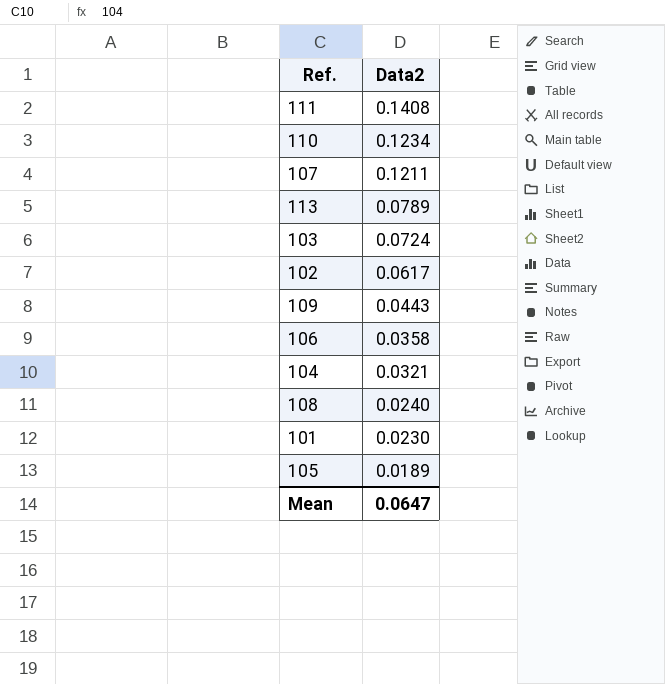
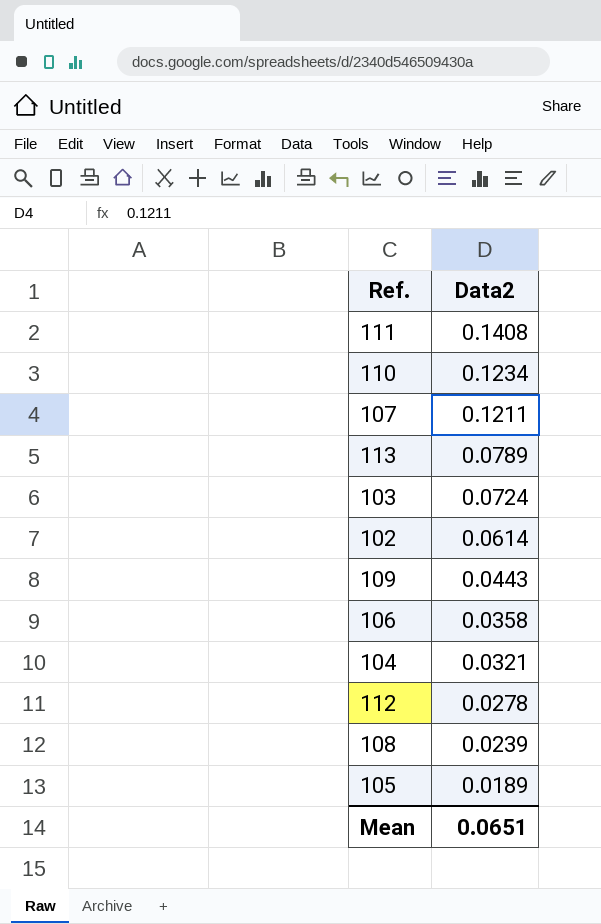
row 101: 0.0230 -> none
102 | Data2: 0.0617 -> 0.0614
row 112: none -> 0.0278
108 | Data2: 0.0240 -> 0.0239
Mean | Data2: 0.0647 -> 0.0651

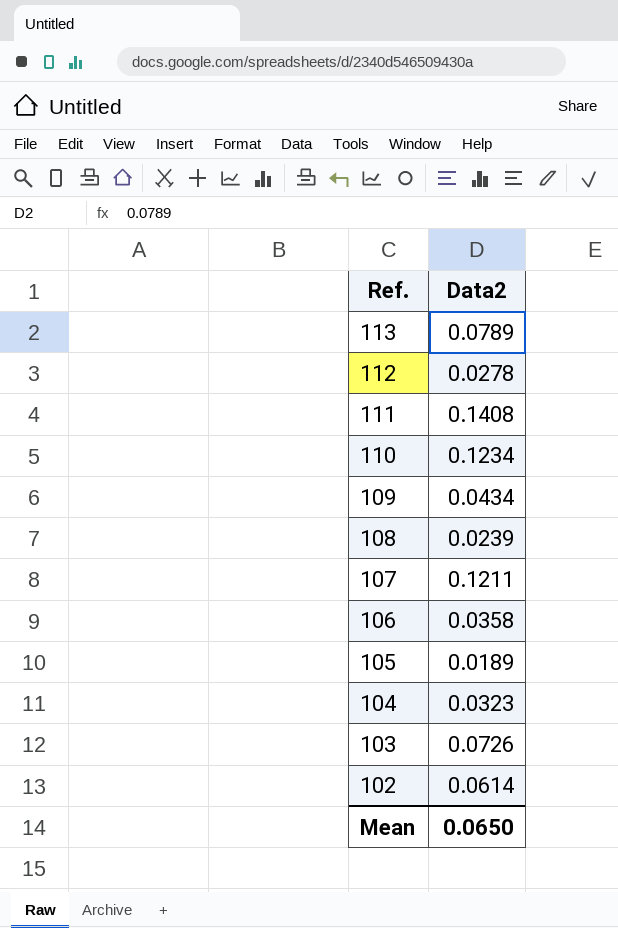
row order: Data2 descending -> Ref. descending
109 | Data2: 0.0443 -> 0.0434
104 | Data2: 0.0321 -> 0.0323
103 | Data2: 0.0724 -> 0.0726
Mean | Data2: 0.0651 -> 0.0650

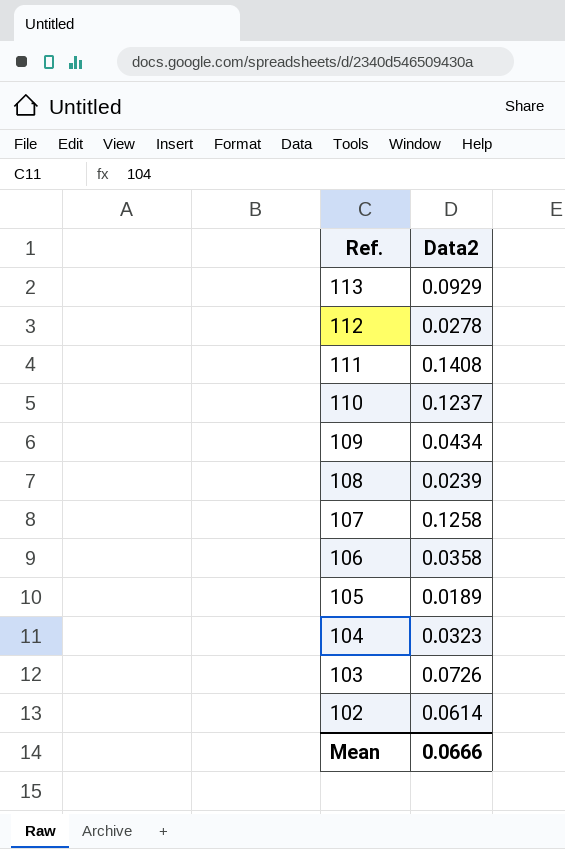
113 | Data2: 0.0789 -> 0.0929
110 | Data2: 0.1234 -> 0.1237
107 | Data2: 0.1211 -> 0.1258
Mean | Data2: 0.0650 -> 0.0666

